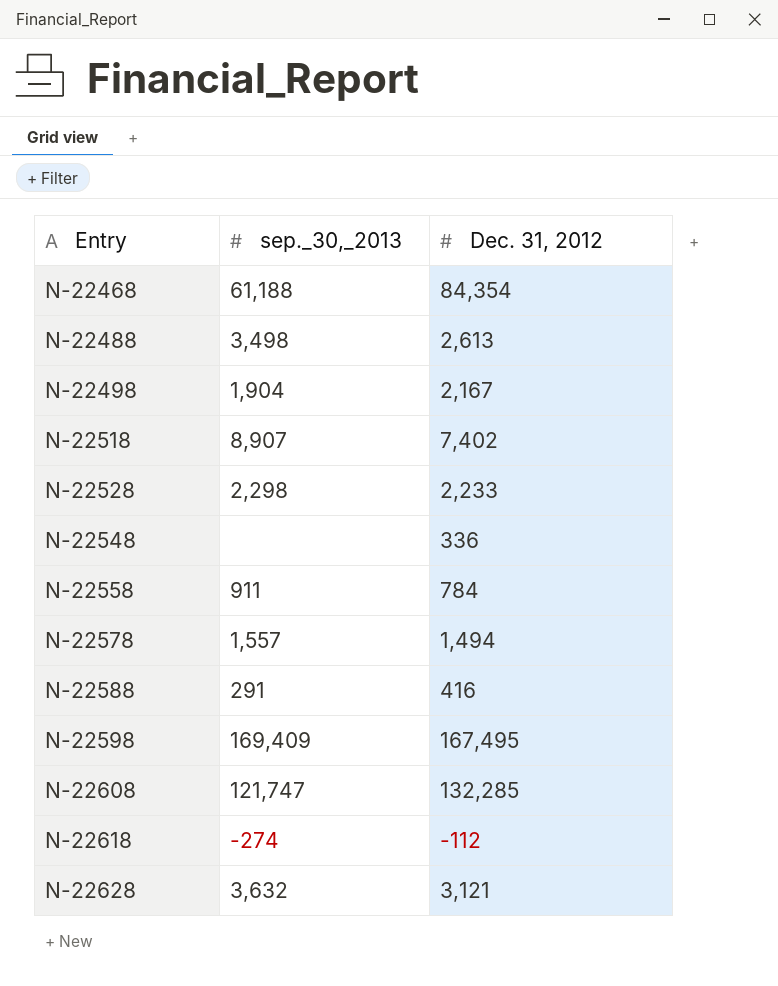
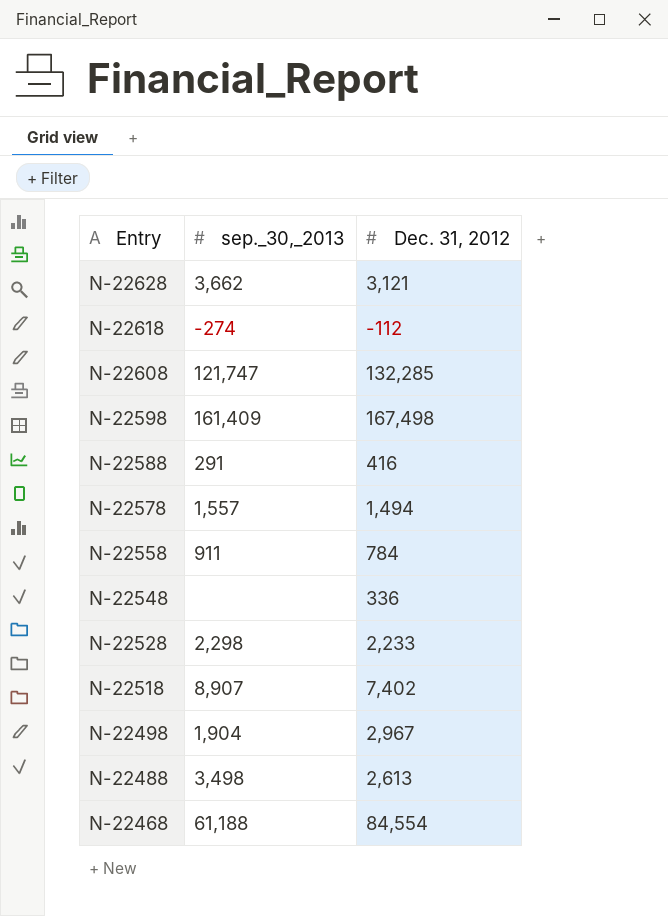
row order: Entry ascending -> Entry descending
N-22628 | sep._30,_2013: 3,632 -> 3,662
N-22598 | sep._30,_2013: 169,409 -> 161,409
N-22598 | Dec. 31, 2012: 167,495 -> 167,498
N-22498 | Dec. 31, 2012: 2,167 -> 2,967
N-22468 | Dec. 31, 2012: 84,354 -> 84,554

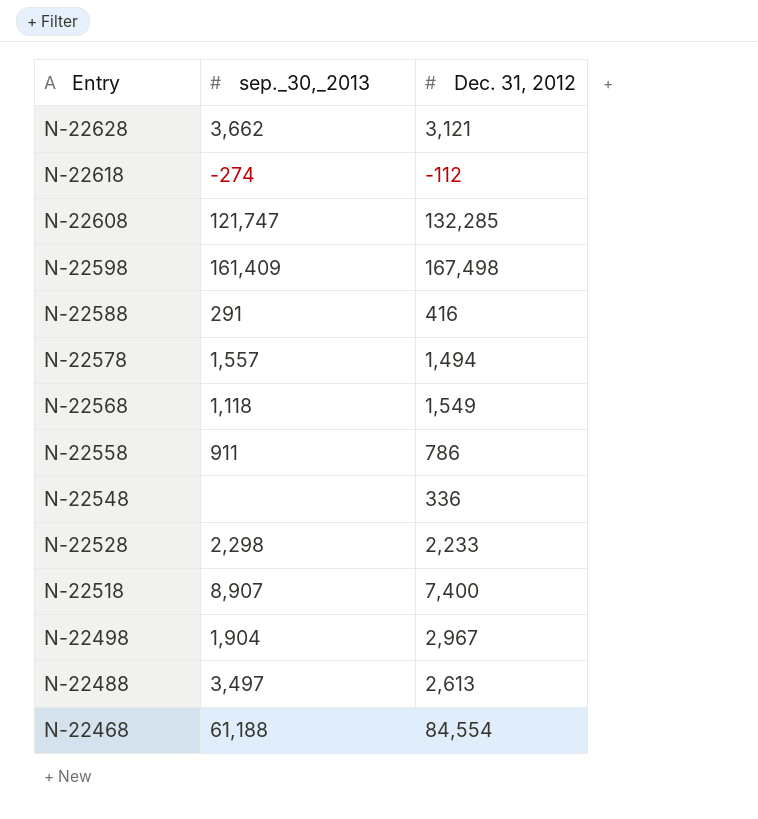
row N-22568: none -> 1,118 | 1,549
N-22558 | Dec. 31, 2012: 784 -> 786
N-22518 | Dec. 31, 2012: 7,402 -> 7,400
N-22488 | sep._30,_2013: 3,498 -> 3,497

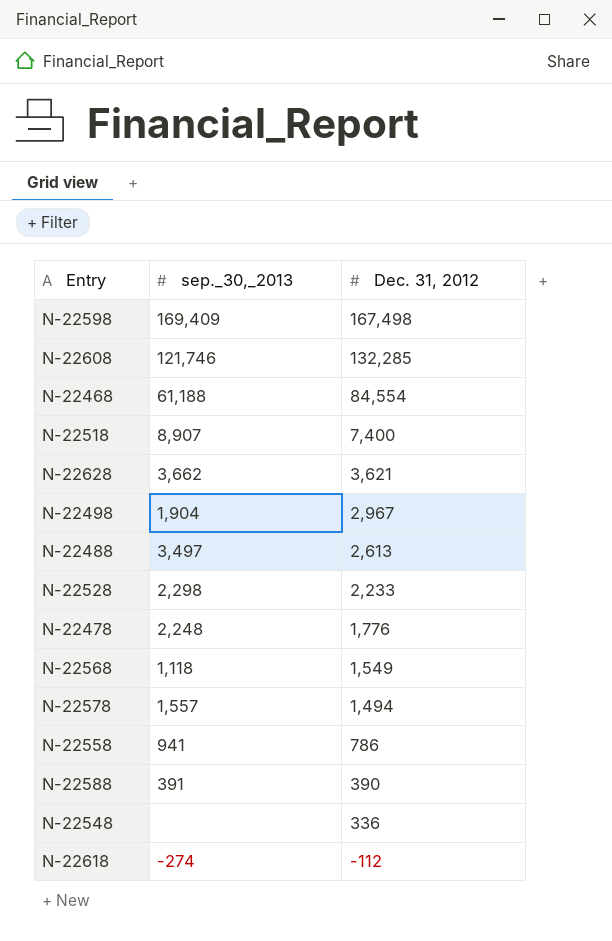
row order: Entry descending -> Dec. 31, 2012 descending
N-22598 | sep._30,_2013: 161,409 -> 169,409
N-22608 | sep._30,_2013: 121,747 -> 121,746
N-22628 | Dec. 31, 2012: 3,121 -> 3,621
row N-22478: none -> 2,248 | 1,776
N-22558 | sep._30,_2013: 911 -> 941
N-22588 | sep._30,_2013: 291 -> 391
N-22588 | Dec. 31, 2012: 416 -> 390

